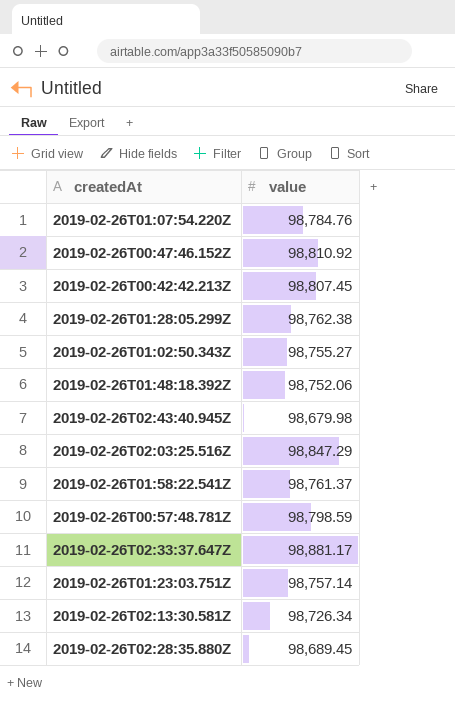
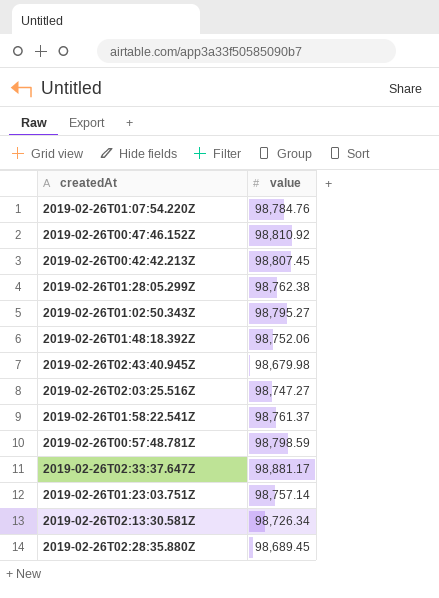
2019-02-26T01:02:50.343Z | value: 98,755.27 -> 98,795.27
2019-02-26T02:03:25.516Z | value: 98,847.29 -> 98,747.27

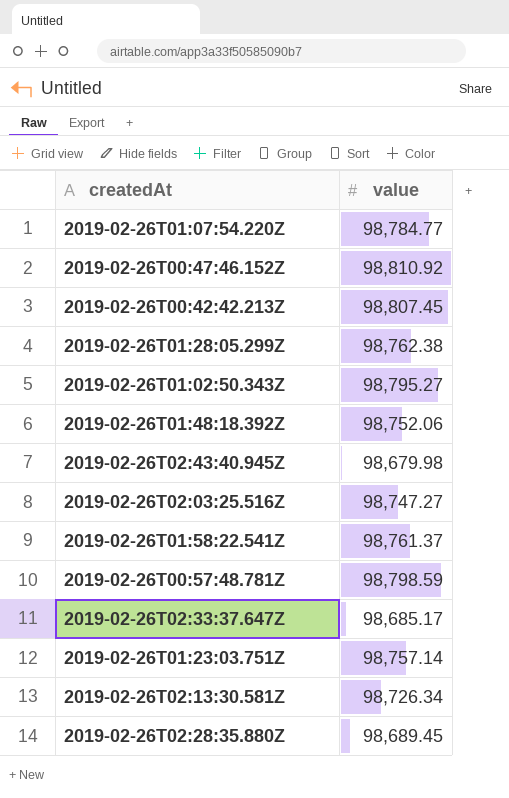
2019-02-26T01:07:54.220Z | value: 98,784.76 -> 98,784.77
2019-02-26T02:33:37.647Z | value: 98,881.17 -> 98,685.17

